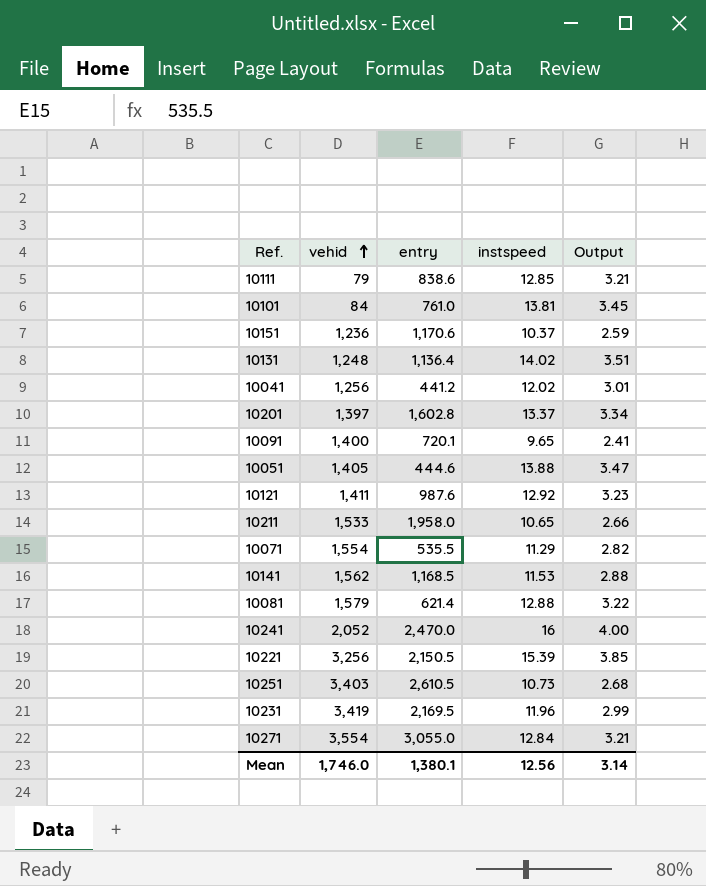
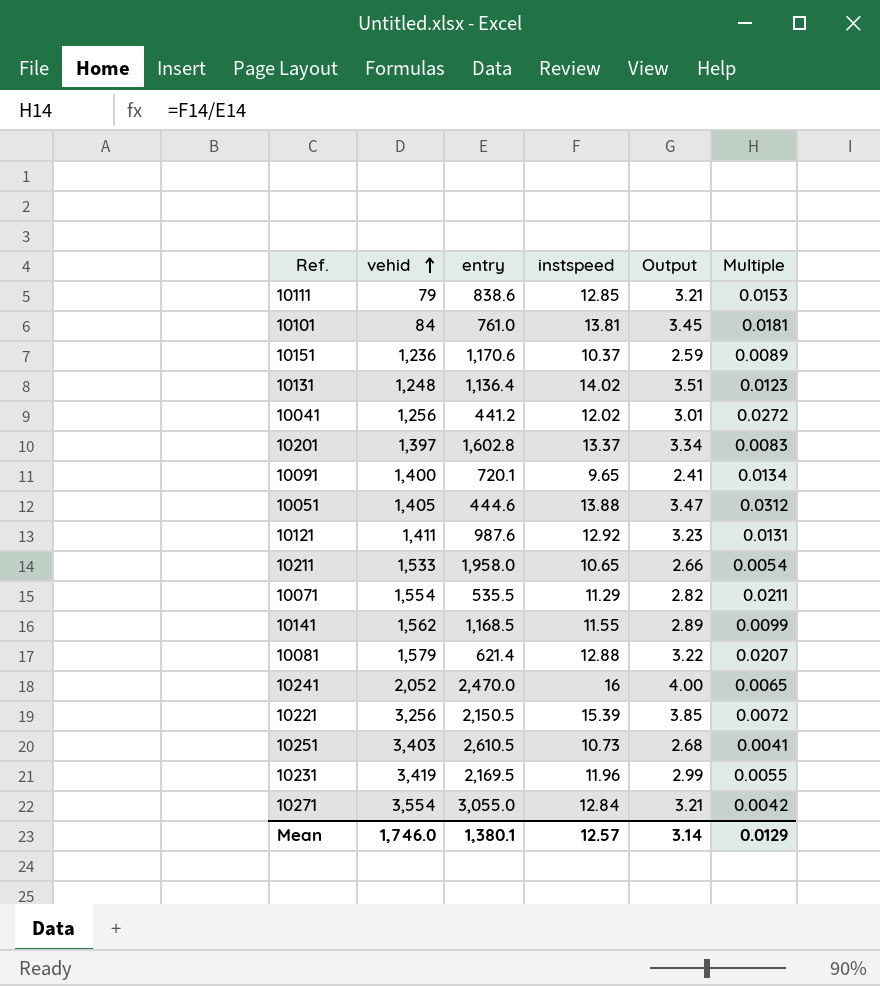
column Multiple | formula: none -> [instspeed] / [entry]
10141 | instspeed: 11.53 -> 11.55
10141 | Output: 2.88 -> 2.89
Mean | instspeed: 12.56 -> 12.57

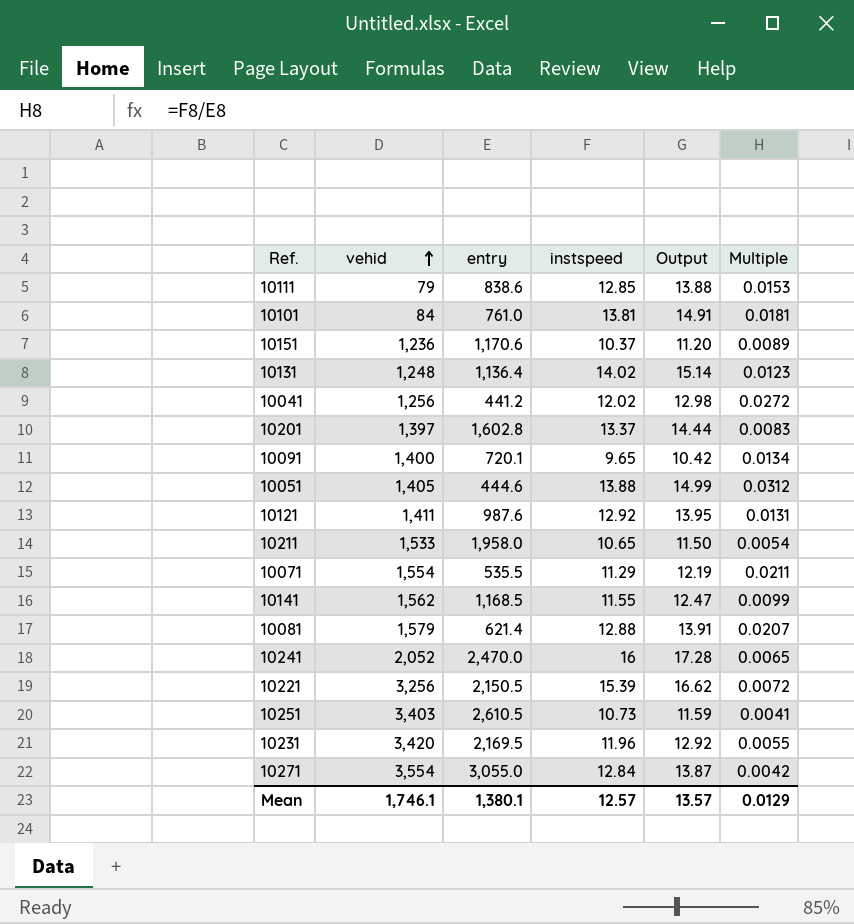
column Output | formula: [instspeed] * 0.25 -> [instspeed] * 1.08
10231 | vehid: 3,419 -> 3,420
Mean | vehid: 1,746.0 -> 1,746.1
Mean | Output: 3.14 -> 13.57

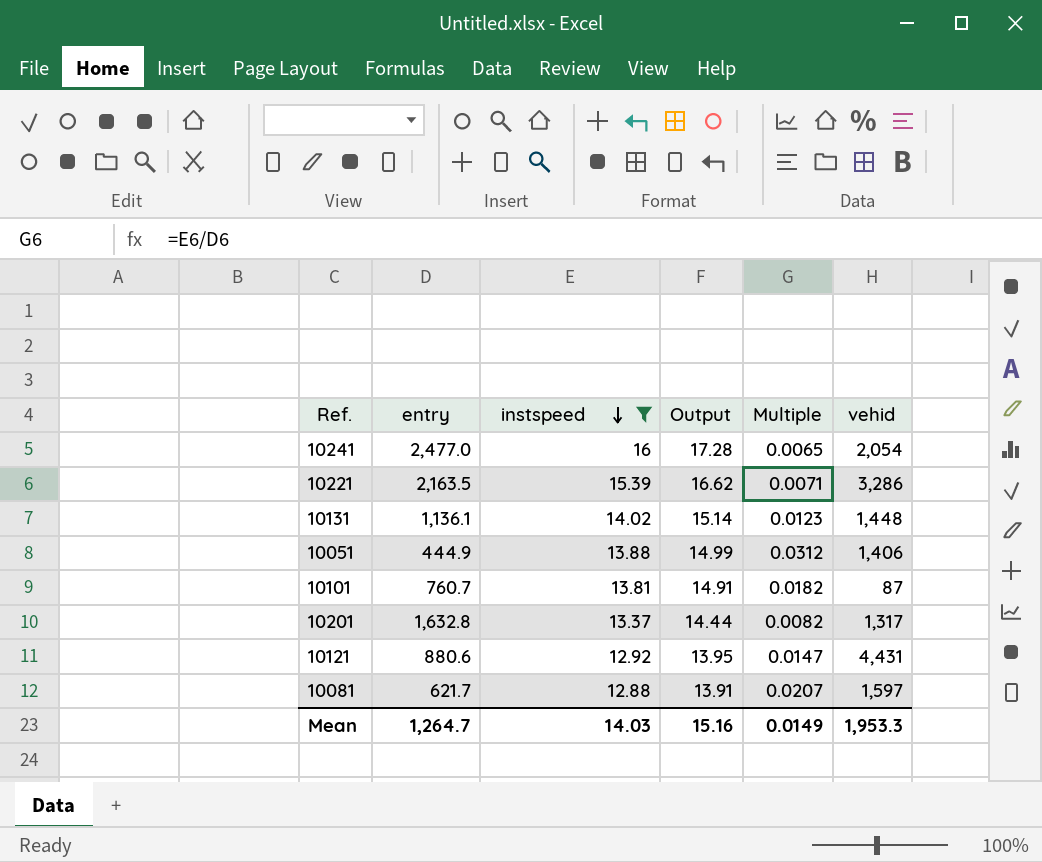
filter: none -> instspeed >= 12.88
row order: vehid ascending -> instspeed descending
column vehid | position: 2 -> 6
10241 | entry: 2,470.0 -> 2,477.0
10241 | vehid: 2,052 -> 2,054
10221 | entry: 2,150.5 -> 2,163.5
10221 | Multiple: 0.0072 -> 0.0071
10221 | vehid: 3,256 -> 3,286
10131 | entry: 1,136.4 -> 1,136.1
10131 | vehid: 1,248 -> 1,448
10051 | entry: 444.6 -> 444.9
10051 | vehid: 1,405 -> 1,406
10101 | entry: 761.0 -> 760.7
10101 | Multiple: 0.0181 -> 0.0182
10101 | vehid: 84 -> 87
10201 | entry: 1,602.8 -> 1,632.8
10201 | Multiple: 0.0083 -> 0.0082
10201 | vehid: 1,397 -> 1,317
10121 | entry: 987.6 -> 880.6
10121 | Multiple: 0.0131 -> 0.0147
10121 | vehid: 1,411 -> 4,431
10081 | entry: 621.4 -> 621.7
10081 | vehid: 1,579 -> 1,597
Mean | entry: 1,380.1 -> 1,264.7
Mean | instspeed: 12.57 -> 14.03
Mean | Output: 13.57 -> 15.16
Mean | Multiple: 0.0129 -> 0.0149
Mean | vehid: 1,746.1 -> 1,953.3

